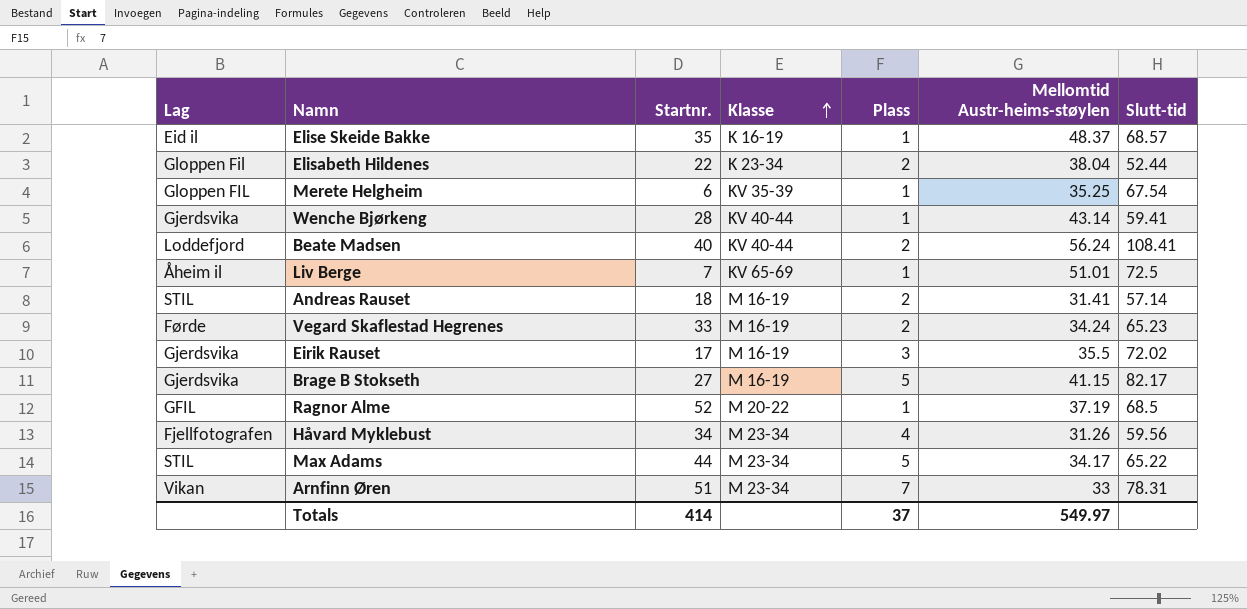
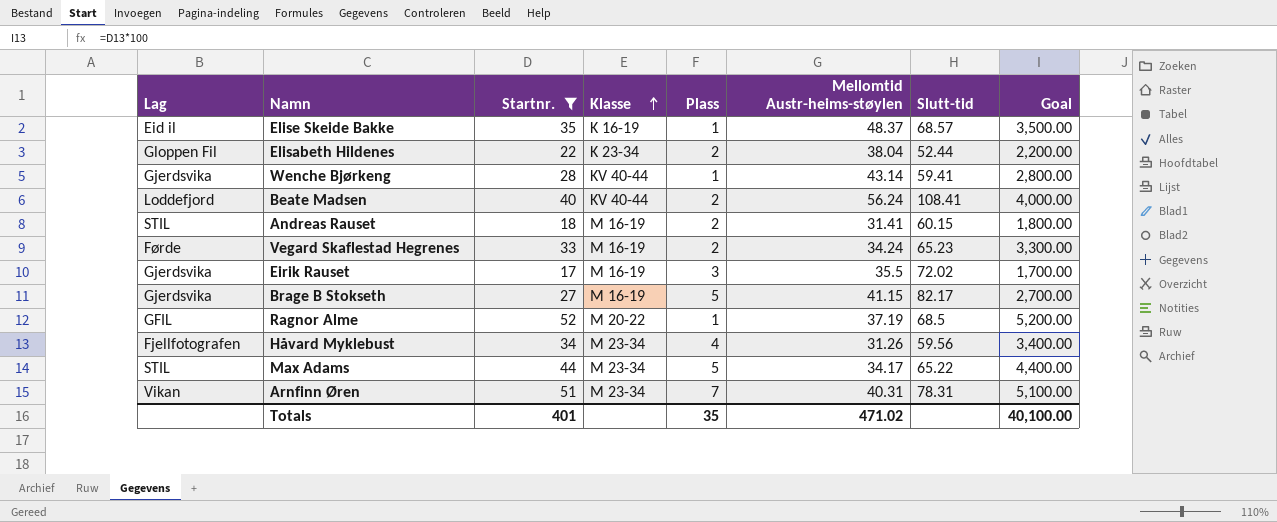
filter: none -> Startnr. >= 17
column Goal | formula: none -> [Startnr.] * 100
Andreas Rauset | Slutt-tid: 57.14 -> 60.15
Arnfinn Øren | Mellomtid Austr-heims-støylen: 33 -> 40.31
Totals | Startnr.: 414 -> 401
Totals | Plass: 37 -> 35
Totals | Mellomtid Austr-heims-støylen: 549.97 -> 471.02

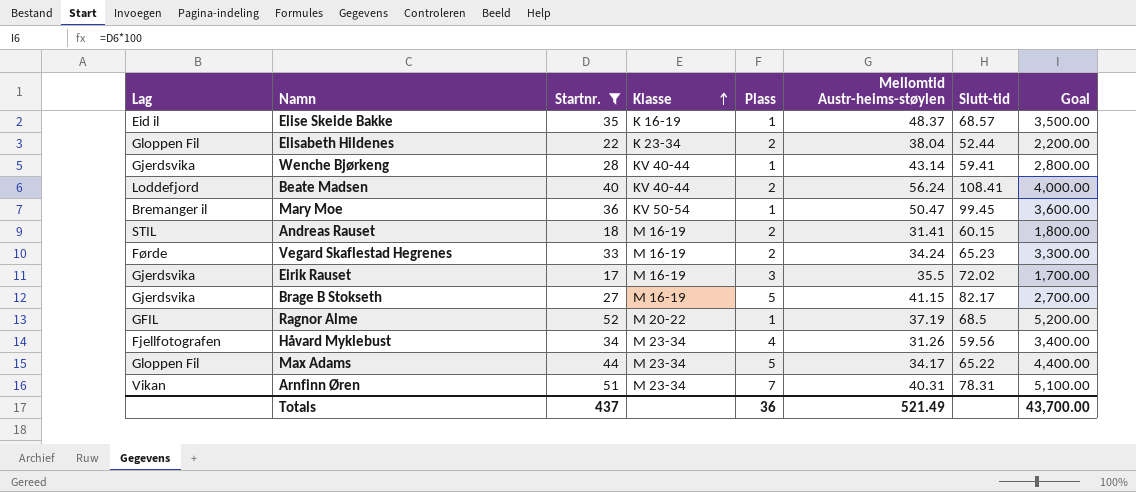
row Mary Moe: none -> Bremanger il | 36 | KV 50-54 | 1 | 50.47 | 99.45 | 3,600.00
Max Adams | Lag: STIL -> Gloppen Fil
Totals | Startnr.: 401 -> 437
Totals | Plass: 35 -> 36
Totals | Mellomtid Austr-heims-støylen: 471.02 -> 521.49
Totals | Goal: 40,100.00 -> 43,700.00

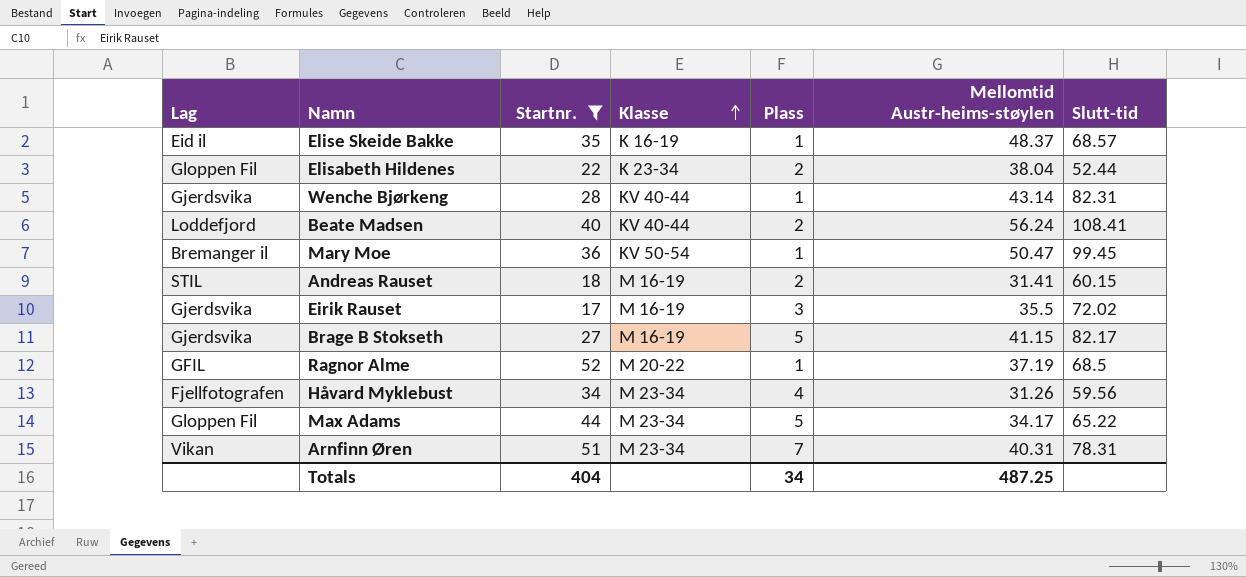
column Goal | formula: [Startnr.] * 100 -> none
row Vegard Skaflestad Hegrenes: Førde | 33 | M 16-19 | 2 | 34.24 | 65.23 | 3,300.00 -> none
Wenche Bjørkeng | Slutt-tid: 59.41 -> 82.31
Totals | Startnr.: 437 -> 404
Totals | Plass: 36 -> 34
Totals | Mellomtid Austr-heims-støylen: 521.49 -> 487.25

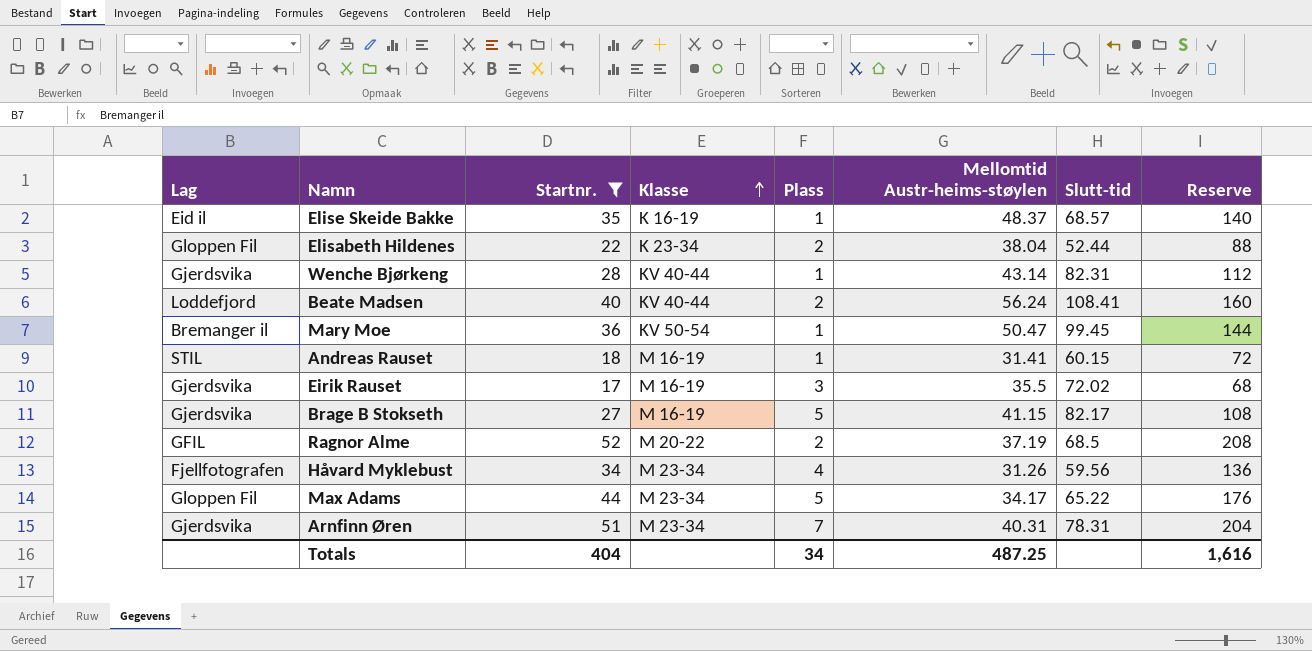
column Reserve | formula: none -> [Startnr.] * 4
Andreas Rauset | Plass: 2 -> 1
Ragnor Alme | Plass: 1 -> 2
Arnfinn Øren | Lag: Vikan -> Gjerdsvika

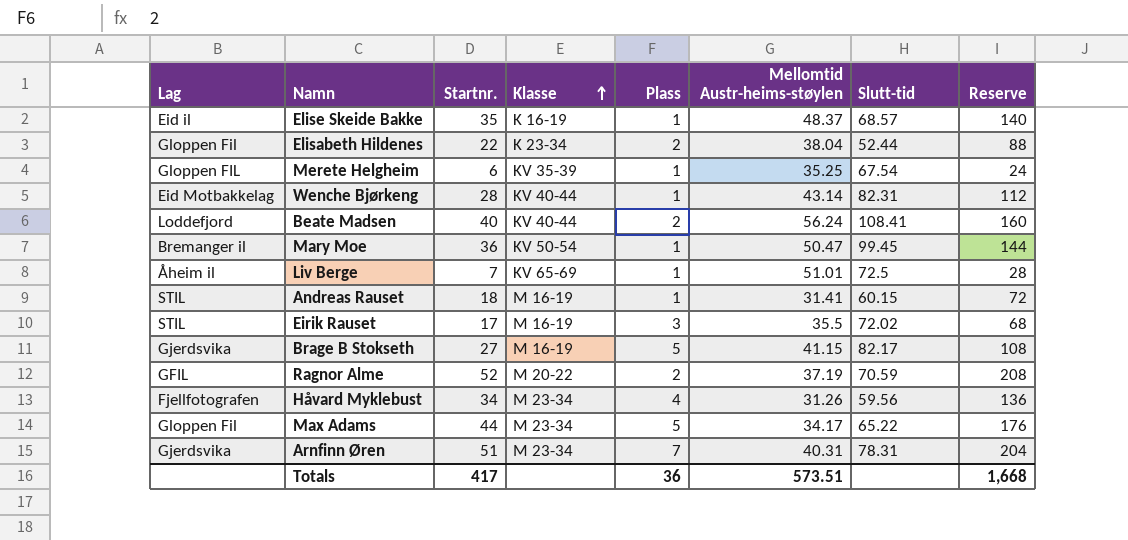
filter: Startnr. >= 17 -> none
Wenche Bjørkeng | Lag: Gjerdsvika -> Eid Motbakkelag
Eirik Rauset | Lag: Gjerdsvika -> STIL
Ragnor Alme | Slutt-tid: 68.5 -> 70.59
Totals | Startnr.: 404 -> 417
Totals | Plass: 34 -> 36
Totals | Mellomtid Austr-heims-støylen: 487.25 -> 573.51
Totals | Reserve: 1,616 -> 1,668

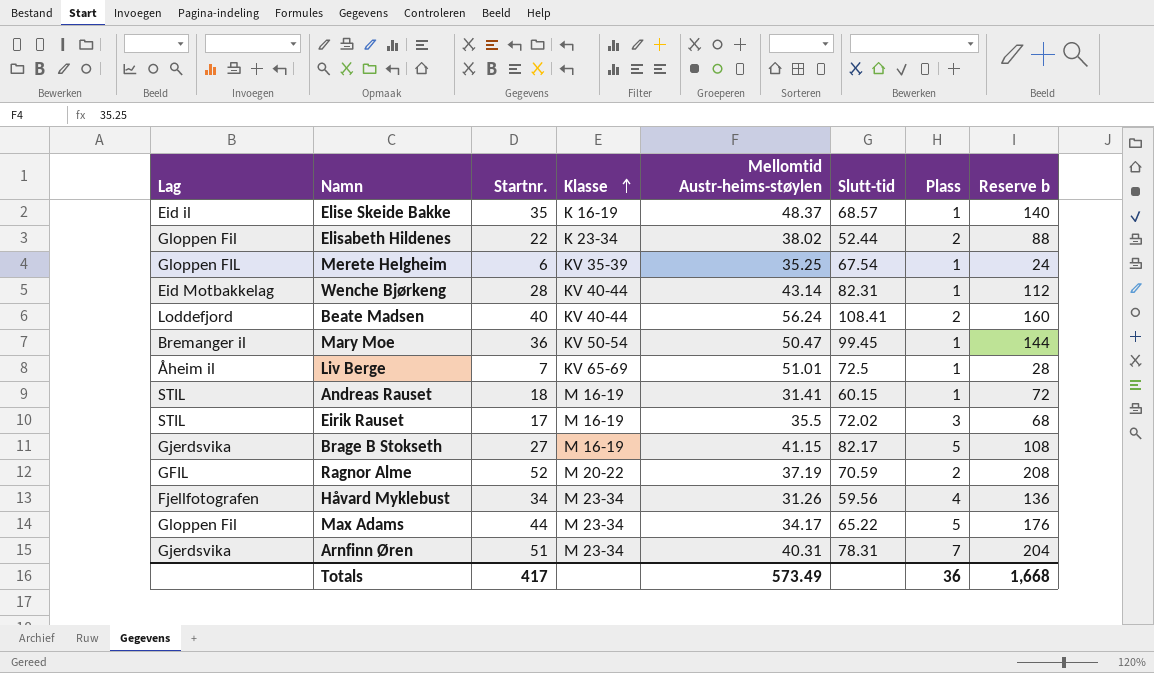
column Plass | position: 5 -> 7
column name: Reserve -> Reserve b
Elisabeth Hildenes | Mellomtid Austr-heims-støylen: 38.04 -> 38.02
Totals | Mellomtid Austr-heims-støylen: 573.51 -> 573.49

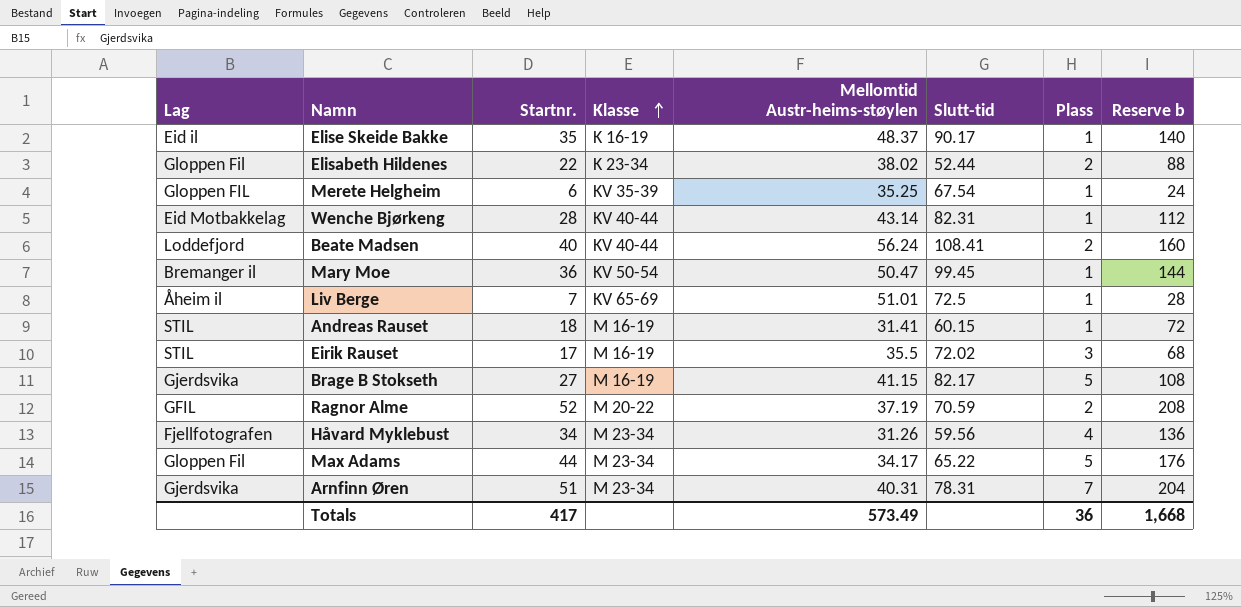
Elise Skeide Bakke | Slutt-tid: 68.57 -> 90.17

